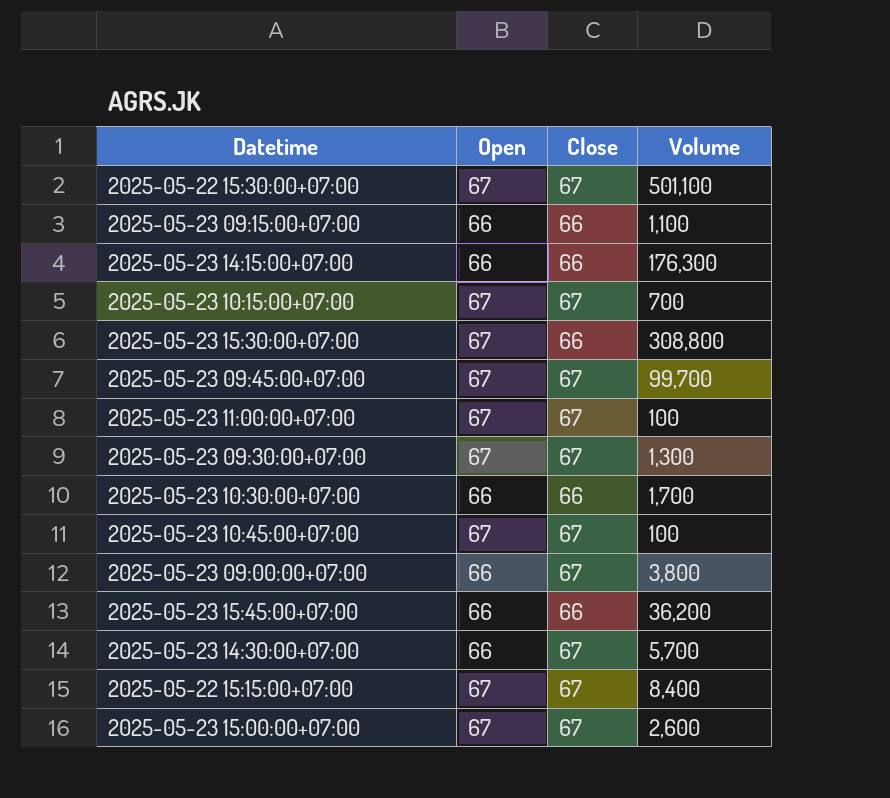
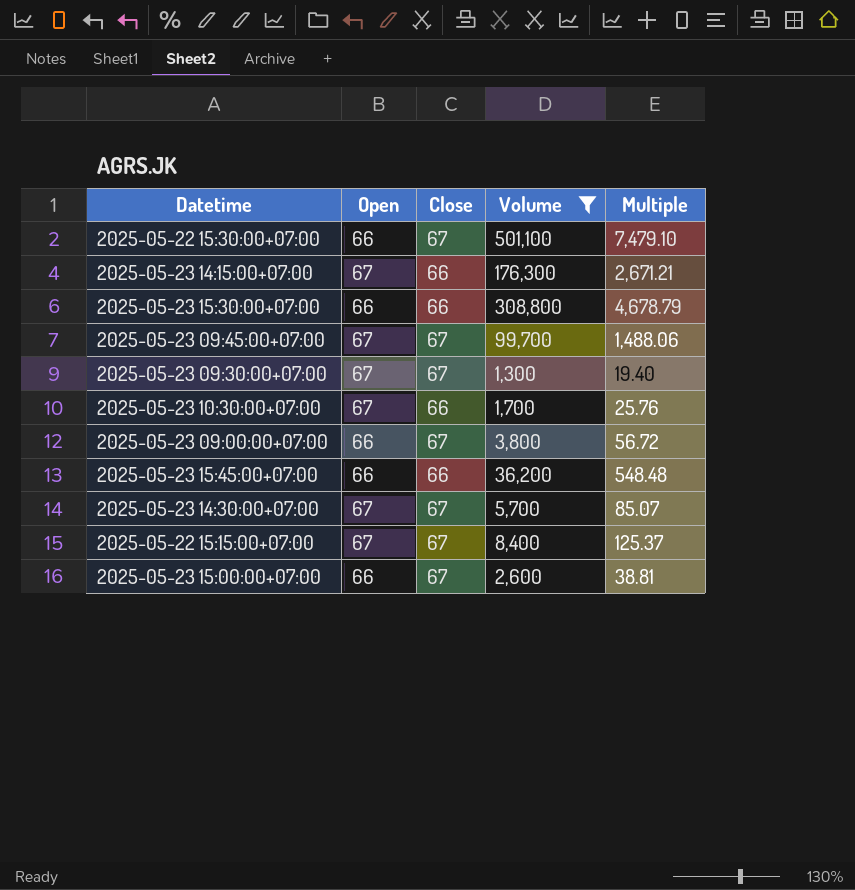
filter: none -> Volume >= 1,300
column Multiple | formula: none -> [Volume] / [Close]
2025-05-22 15:30:00+07:00 | Open: 67 -> 66
2025-05-23 14:15:00+07:00 | Open: 66 -> 67
2025-05-23 15:30:00+07:00 | Open: 67 -> 66
2025-05-23 10:30:00+07:00 | Open: 66 -> 67
2025-05-23 14:30:00+07:00 | Open: 66 -> 67
2025-05-23 15:00:00+07:00 | Open: 67 -> 66

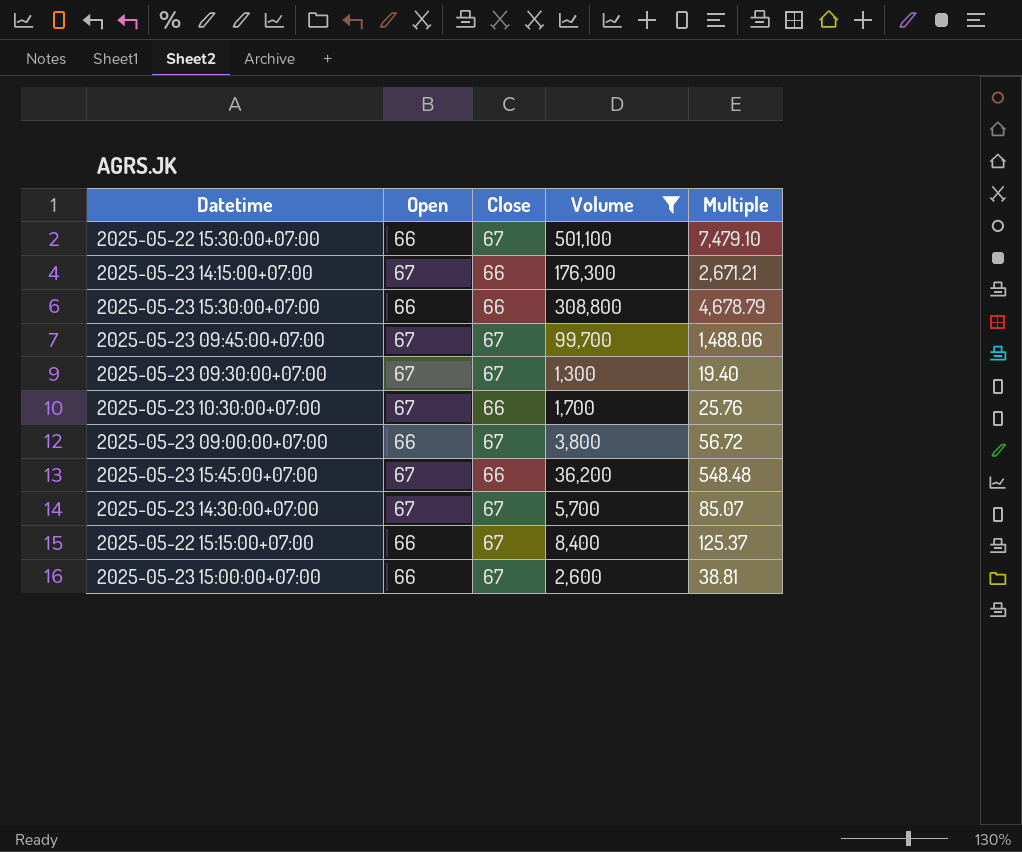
2025-05-23 15:45:00+07:00 | Open: 66 -> 67
2025-05-22 15:15:00+07:00 | Open: 67 -> 66

